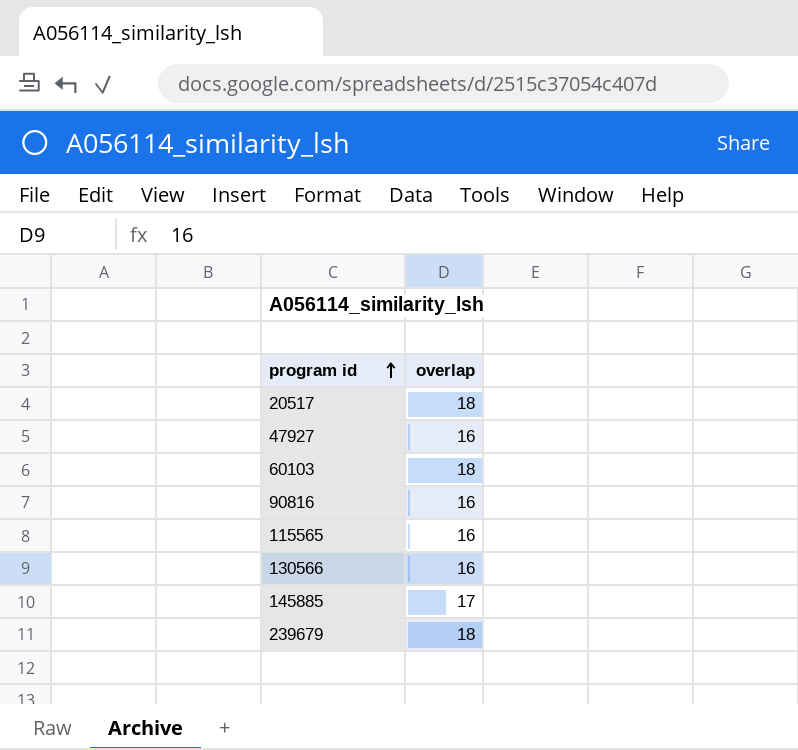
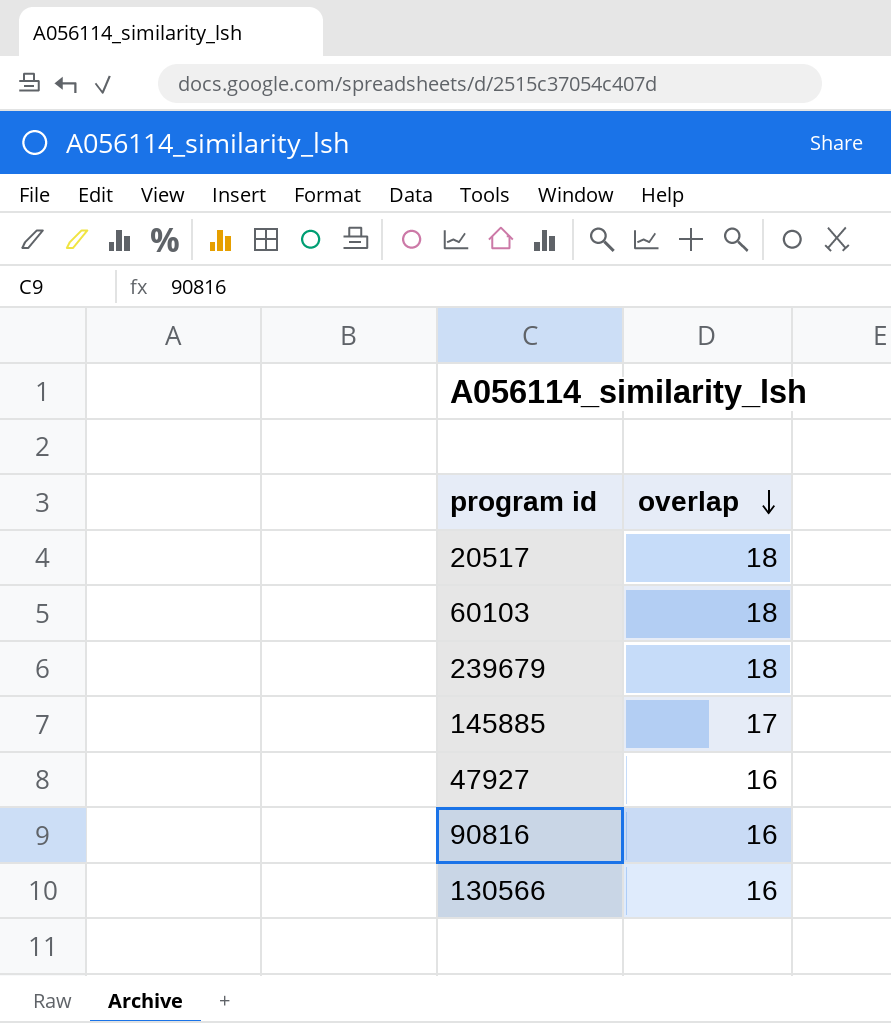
row order: program id ascending -> overlap descending
row 115565: 16 -> none

